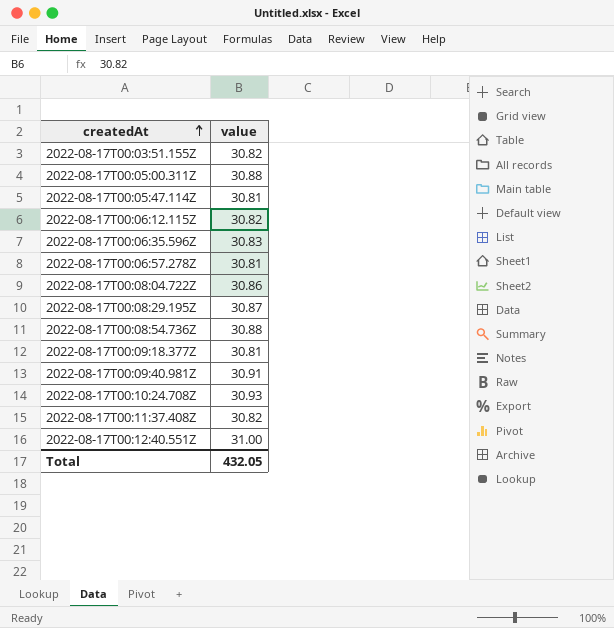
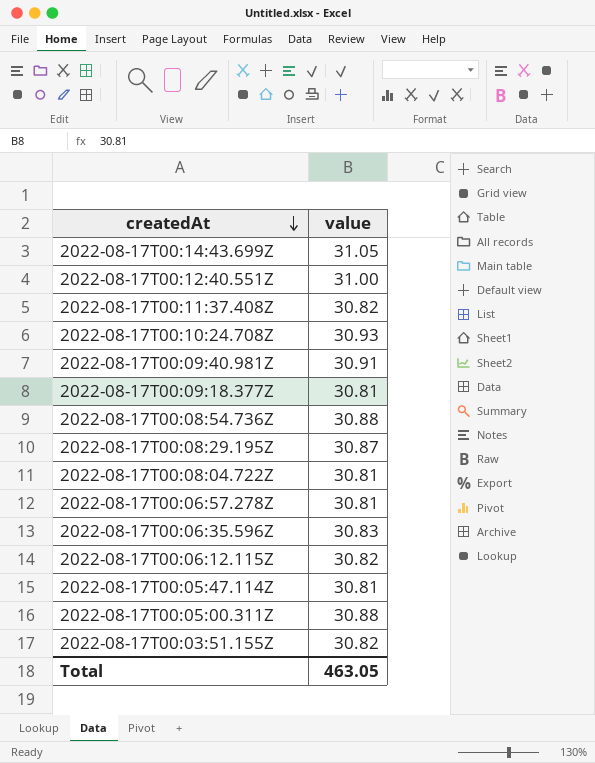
row order: createdAt ascending -> createdAt descending
row 2022-08-17T00:14:43.699Z: none -> 31.05
2022-08-17T00:08:04.722Z | value: 30.86 -> 30.81
Total | value: 432.05 -> 463.05

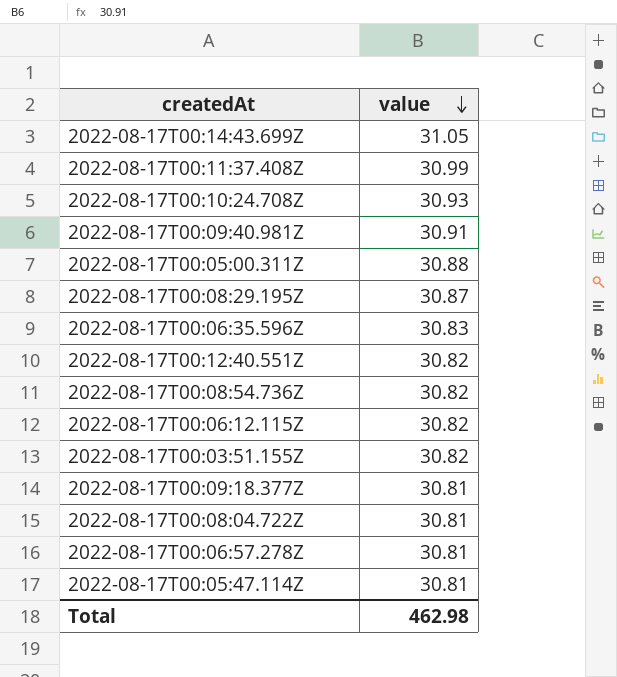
row order: createdAt descending -> value descending
2022-08-17T00:11:37.408Z | value: 30.82 -> 30.99
2022-08-17T00:12:40.551Z | value: 31.00 -> 30.82
2022-08-17T00:08:54.736Z | value: 30.88 -> 30.82
Total | value: 463.05 -> 462.98

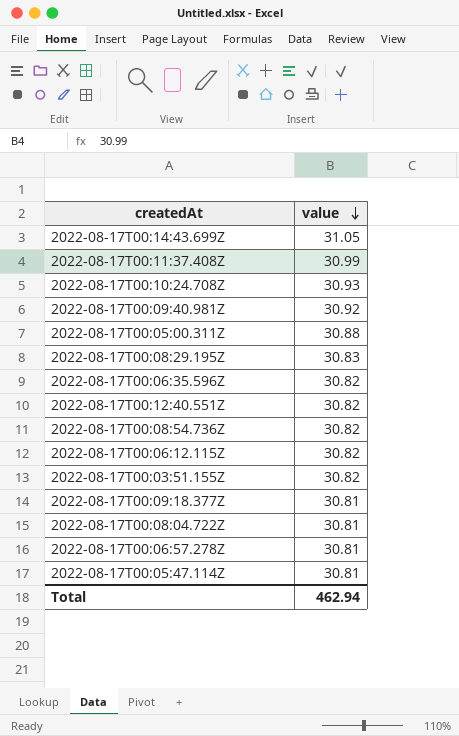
2022-08-17T00:09:40.981Z | value: 30.91 -> 30.92
2022-08-17T00:08:29.195Z | value: 30.87 -> 30.83
2022-08-17T00:06:35.596Z | value: 30.83 -> 30.82
Total | value: 462.98 -> 462.94

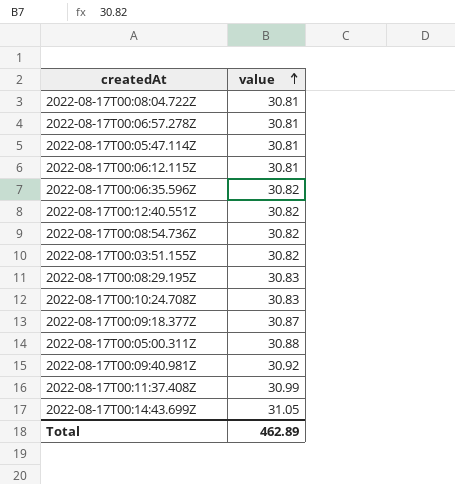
row order: value descending -> value ascending
2022-08-17T00:06:12.115Z | value: 30.82 -> 30.81
2022-08-17T00:10:24.708Z | value: 30.93 -> 30.83
2022-08-17T00:09:18.377Z | value: 30.81 -> 30.87
Total | value: 462.94 -> 462.89

